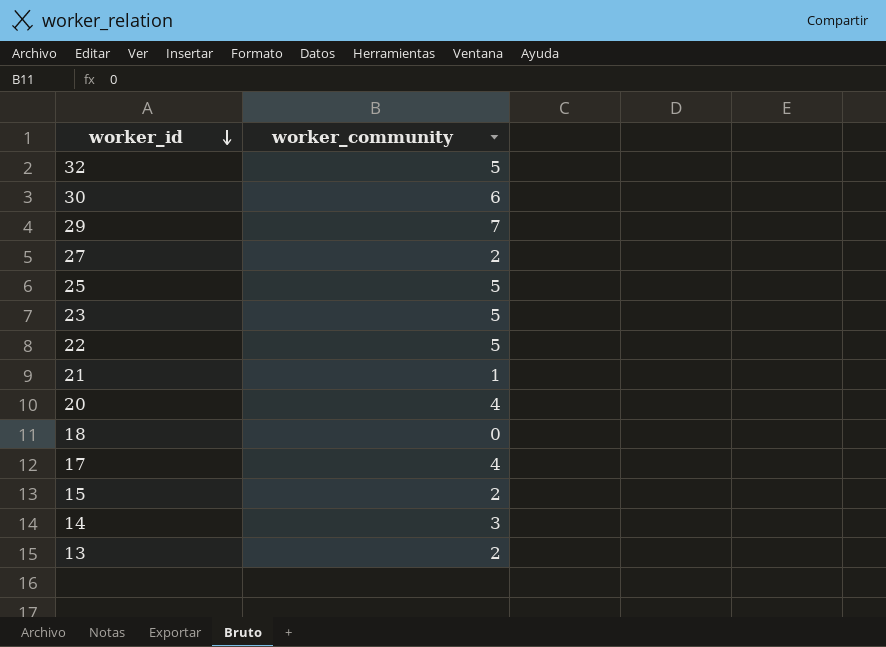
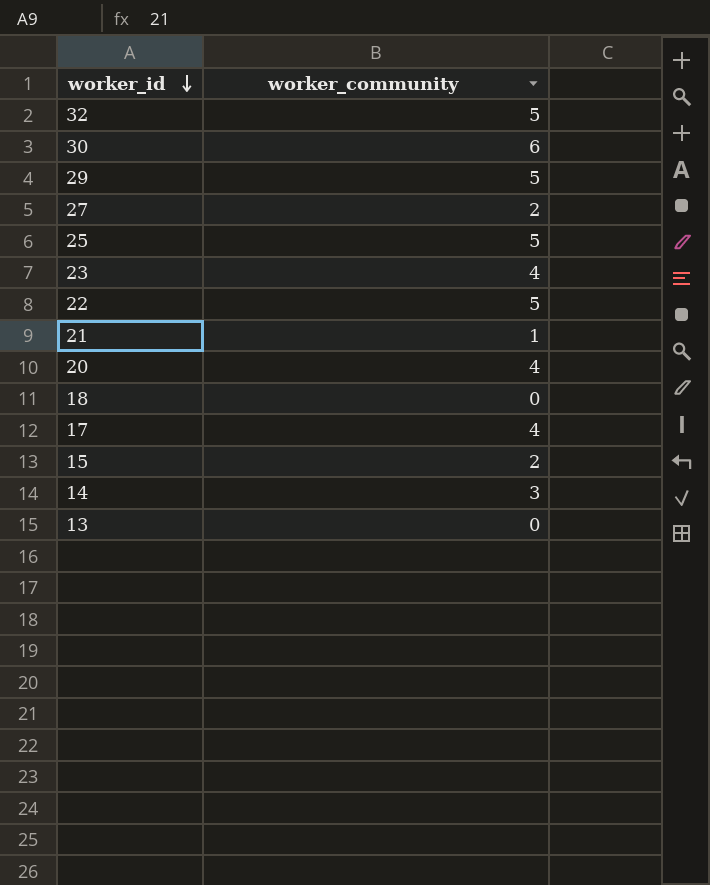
29 | worker_community: 7 -> 5
23 | worker_community: 5 -> 4
13 | worker_community: 2 -> 0

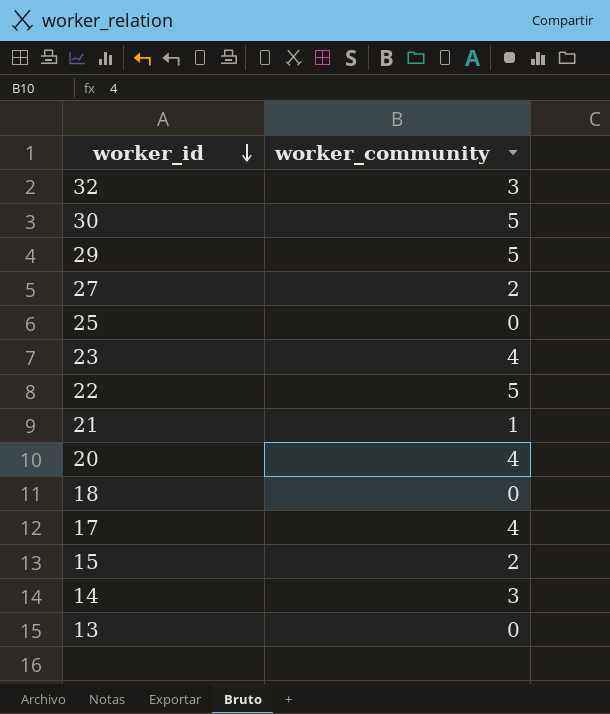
32 | worker_community: 5 -> 3
30 | worker_community: 6 -> 5
25 | worker_community: 5 -> 0

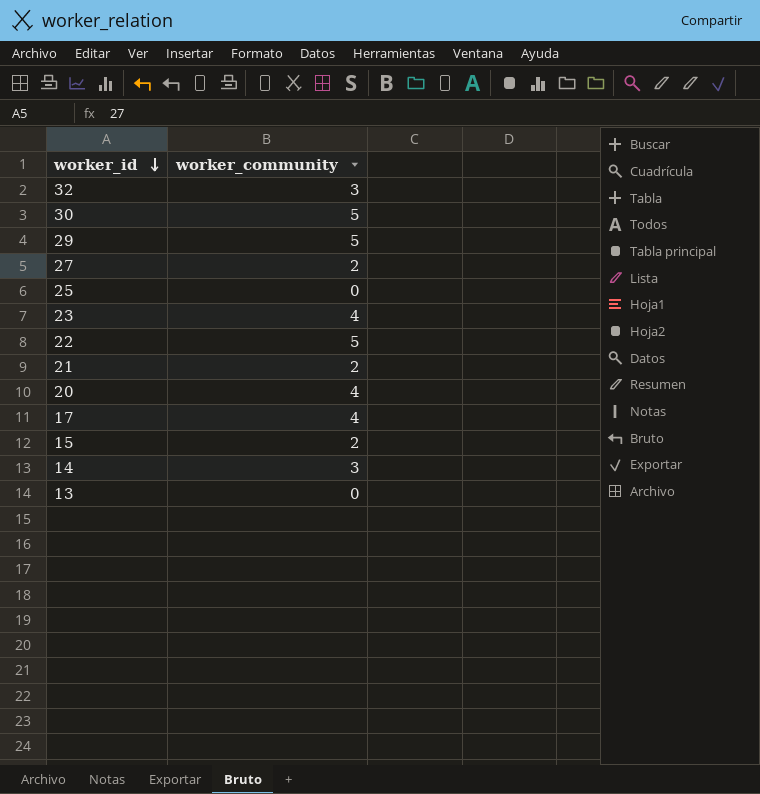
row 18: 0 -> none
21 | worker_community: 1 -> 2

